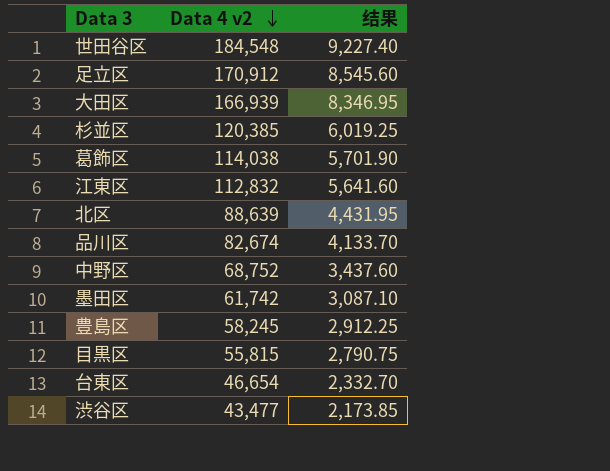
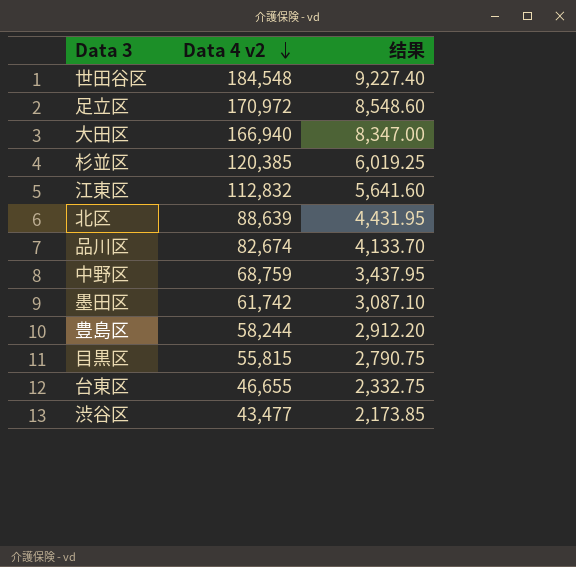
row 葛飾区: 114,038 | 5,701.90 -> none
足立区 | Data 4 v2: 170,912 -> 170,972
足立区 | 结果: 8,545.60 -> 8,548.60
大田区 | Data 4 v2: 166,939 -> 166,940
大田区 | 结果: 8,346.95 -> 8,347.00
中野区 | Data 4 v2: 68,752 -> 68,759
中野区 | 结果: 3,437.60 -> 3,437.95
豊島区 | Data 4 v2: 58,245 -> 58,244
豊島区 | 结果: 2,912.25 -> 2,912.20
台東区 | Data 4 v2: 46,654 -> 46,655
台東区 | 结果: 2,332.70 -> 2,332.75

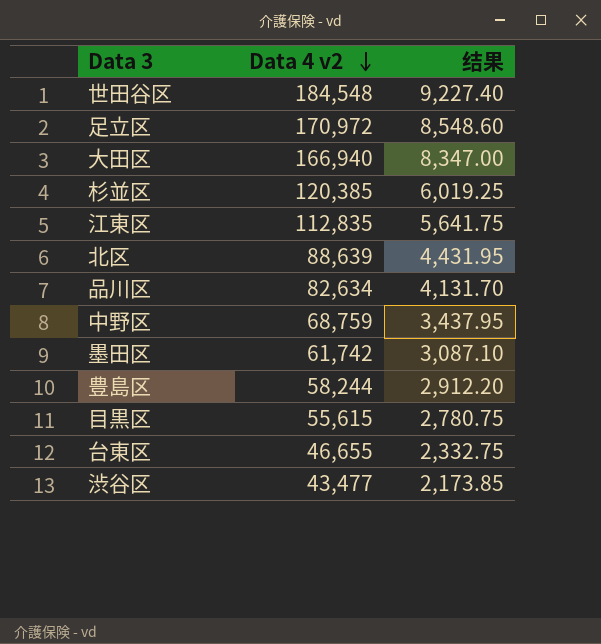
江東区 | Data 4 v2: 112,832 -> 112,835
江東区 | 结果: 5,641.60 -> 5,641.75
品川区 | Data 4 v2: 82,674 -> 82,634
品川区 | 结果: 4,133.70 -> 4,131.70
目黒区 | Data 4 v2: 55,815 -> 55,615
目黒区 | 结果: 2,790.75 -> 2,780.75

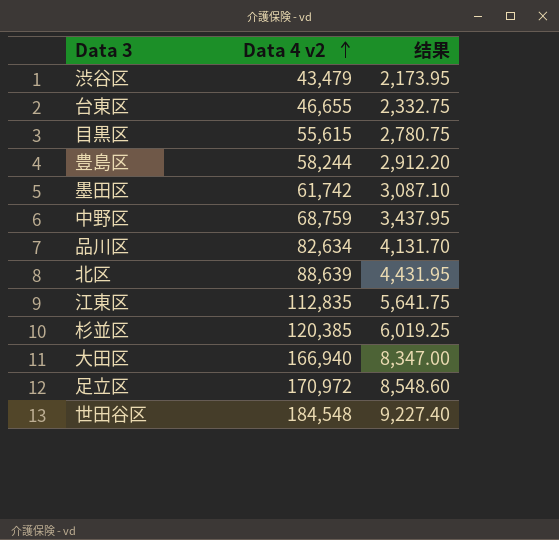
row order: Data 4 v2 descending -> Data 4 v2 ascending
渋谷区 | Data 4 v2: 43,477 -> 43,479
渋谷区 | 结果: 2,173.85 -> 2,173.95

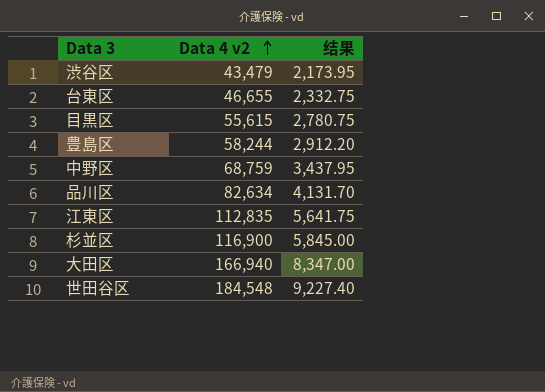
row 墨田区: 61,742 | 3,087.10 -> none
row 北区: 88,639 | 4,431.95 -> none
row 足立区: 170,972 | 8,548.60 -> none
杉並区 | Data 4 v2: 120,385 -> 116,900
杉並区 | 结果: 6,019.25 -> 5,845.00

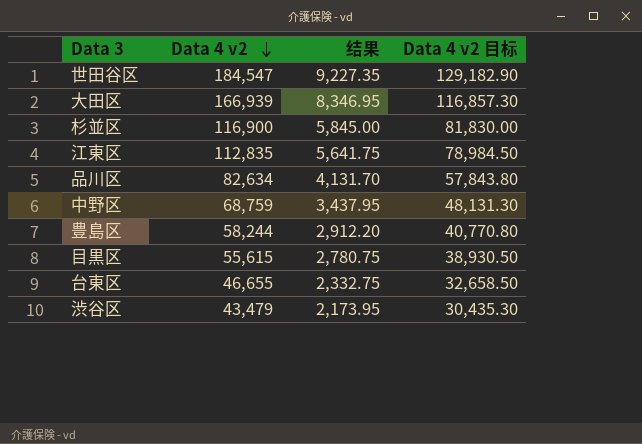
row order: Data 4 v2 ascending -> Data 4 v2 descending
column Data 4 v2 目标 | formula: none -> [Data 4 v2] * 0.7
世田谷区 | Data 4 v2: 184,548 -> 184,547
世田谷区 | 结果: 9,227.40 -> 9,227.35
大田区 | Data 4 v2: 166,940 -> 166,939
大田区 | 结果: 8,347.00 -> 8,346.95

